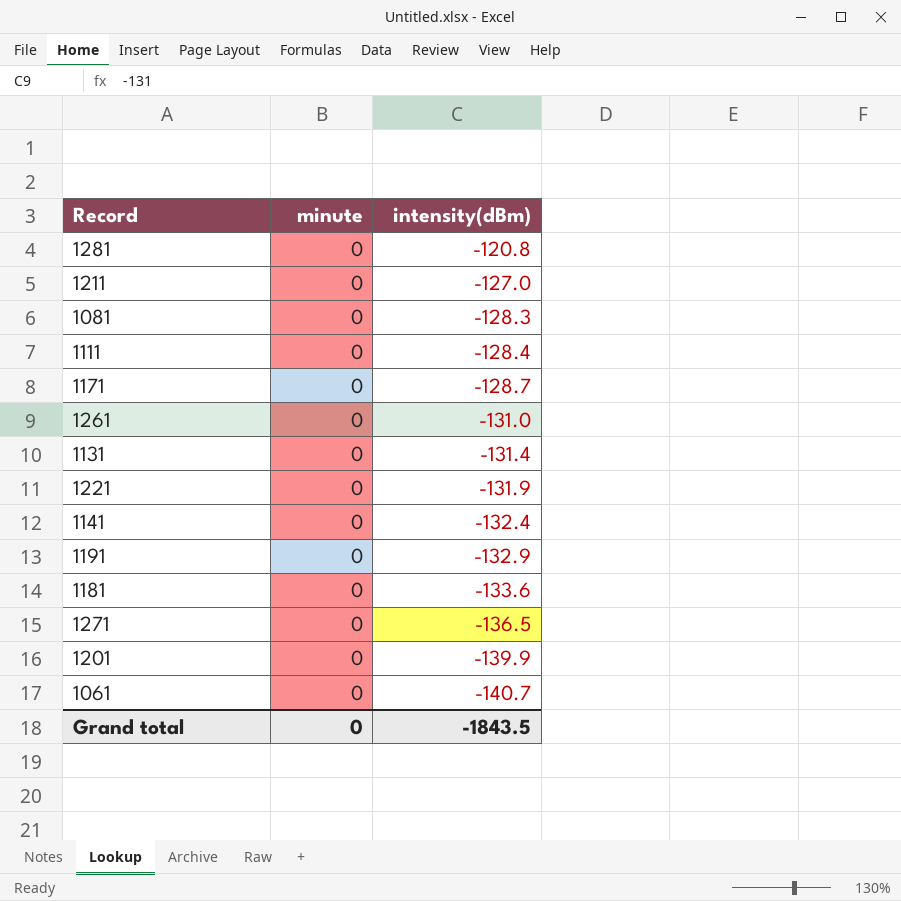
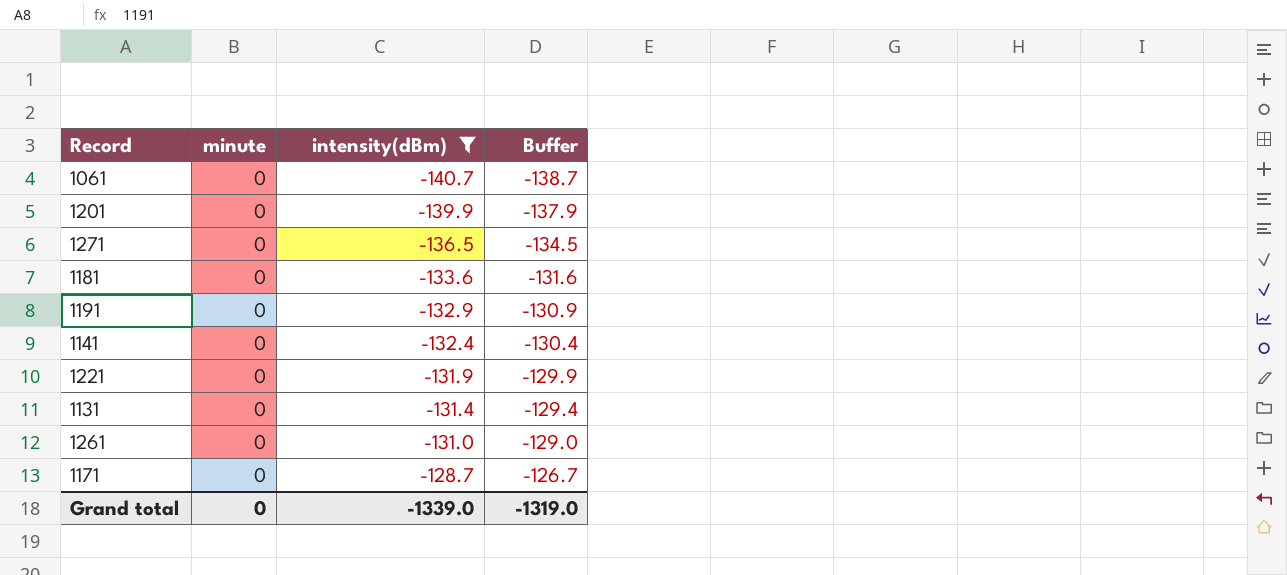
filter: none -> intensity(dBm) <= -128.7
row order: intensity(dBm) descending -> intensity(dBm) ascending
column Buffer | formula: none -> [intensity(dBm)] + 2
Grand total | intensity(dBm): -1843.5 -> -1339.0

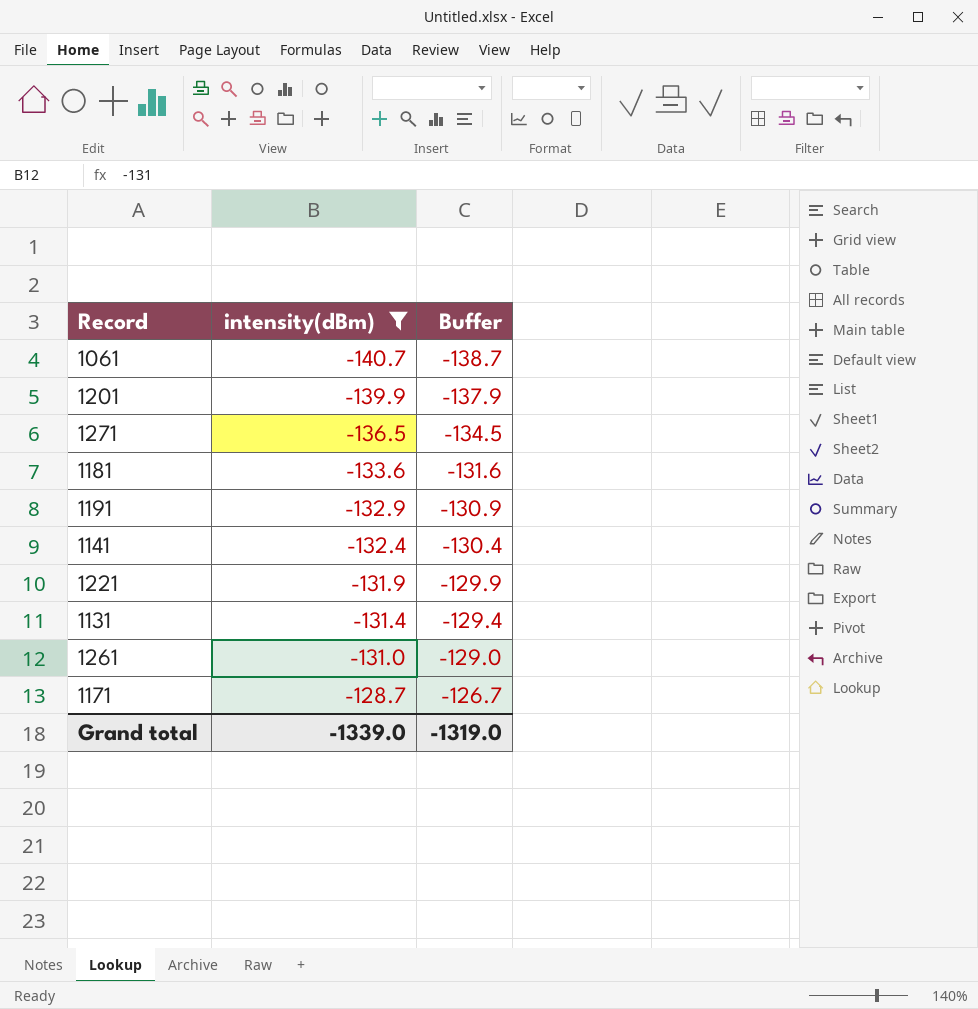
column minute | position: 2 -> none

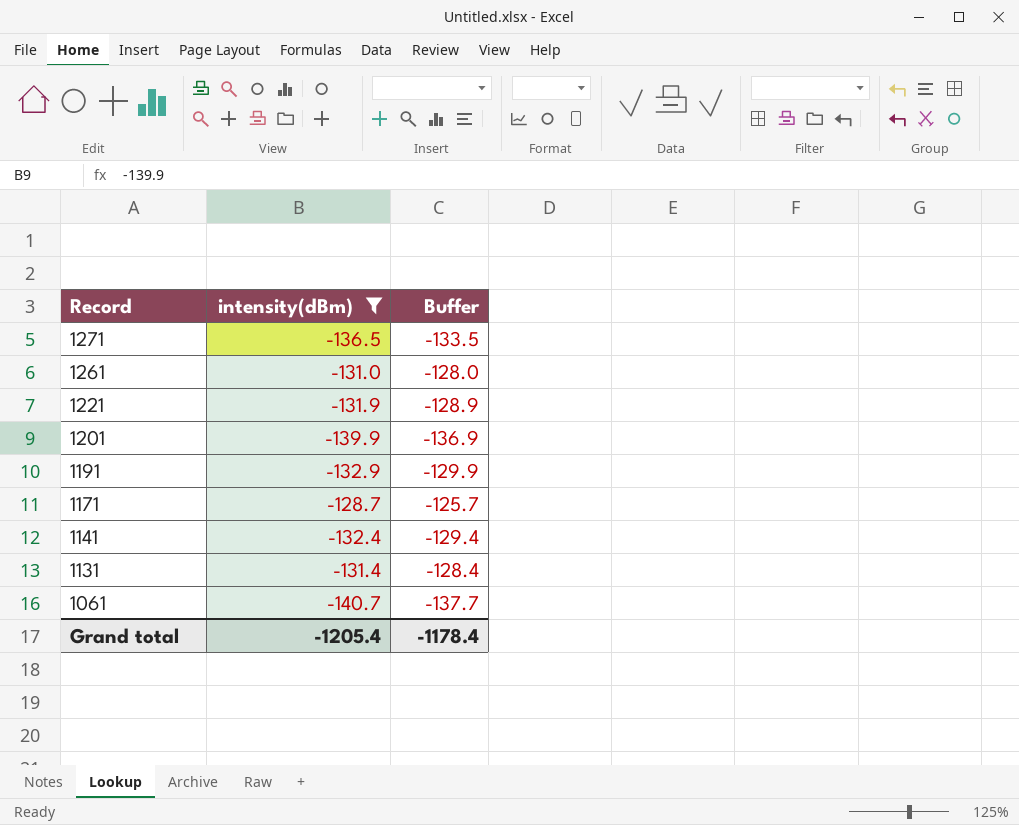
row order: intensity(dBm) ascending -> Record descending
column Buffer | formula: [intensity(dBm)] + 2 -> [intensity(dBm)] + 3
row 1181: -133.6 | -131.6 -> none
Grand total | intensity(dBm): -1339.0 -> -1205.4
Grand total | Buffer: -1319.0 -> -1178.4

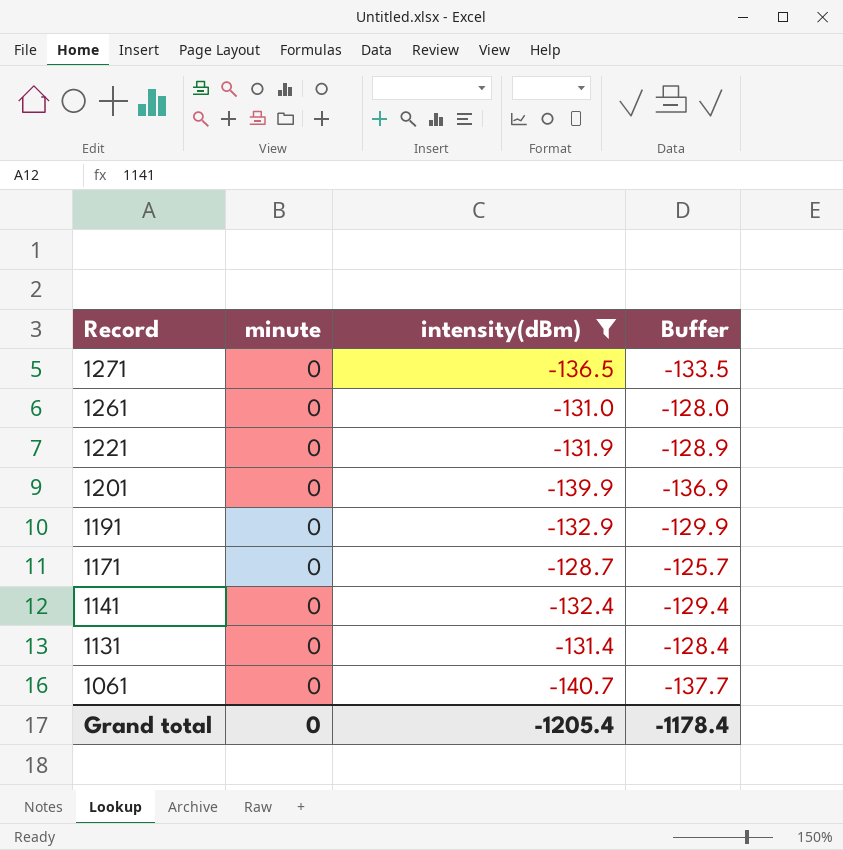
column minute | position: none -> 2

